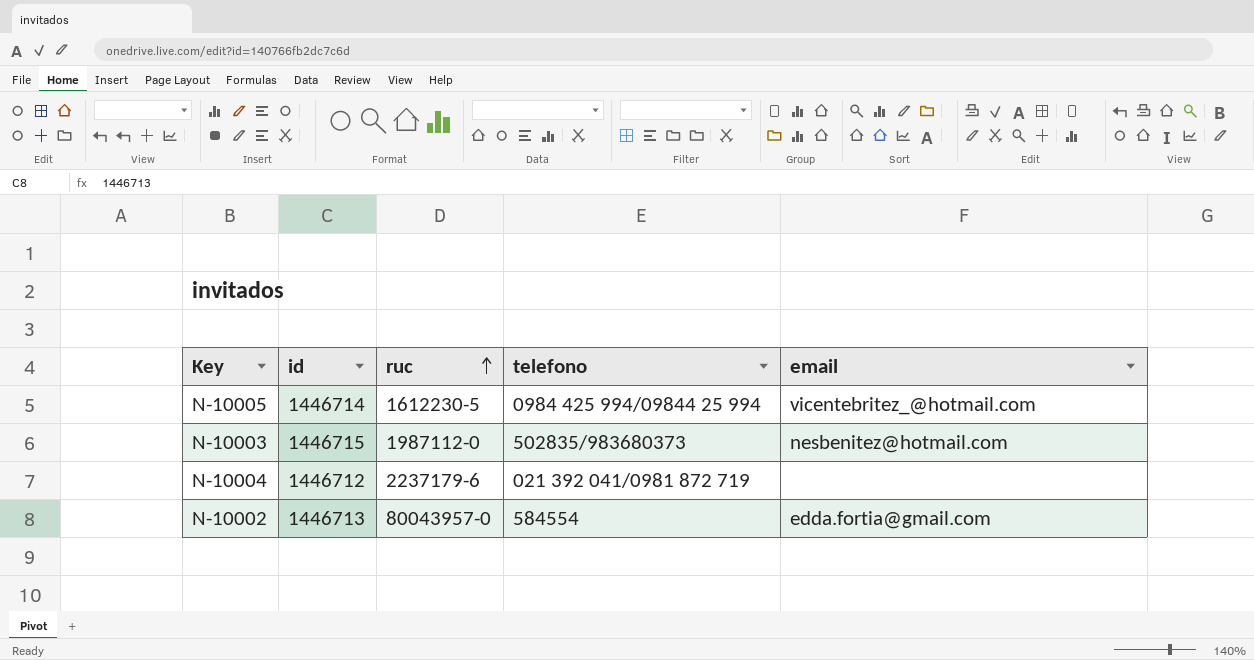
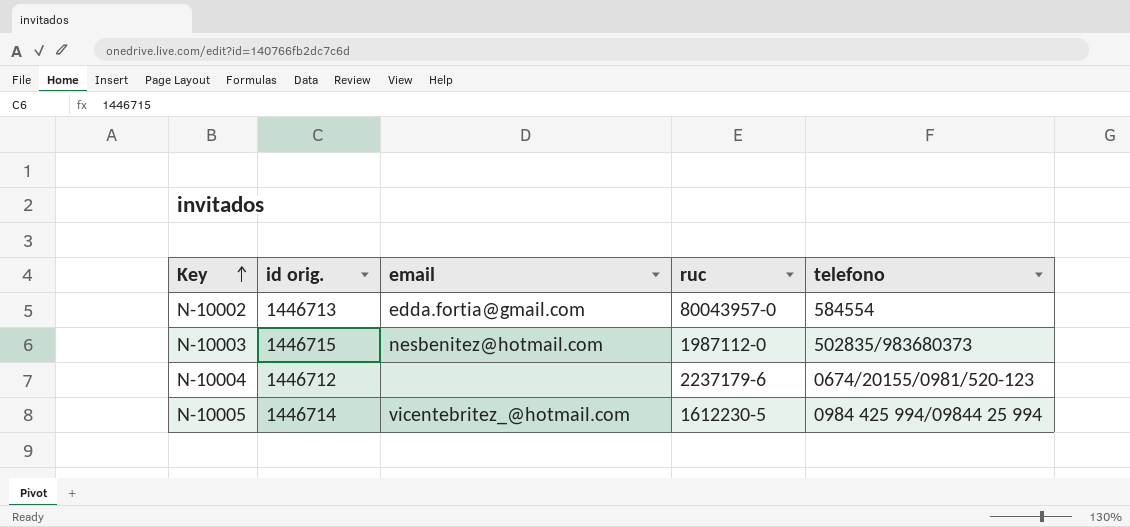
row order: ruc ascending -> Key ascending
column name: id -> id orig.
column email | position: 5 -> 3
N-10004 | telefono: 021 392 041/0981 872 719 -> 0674/20155/0981/520-123

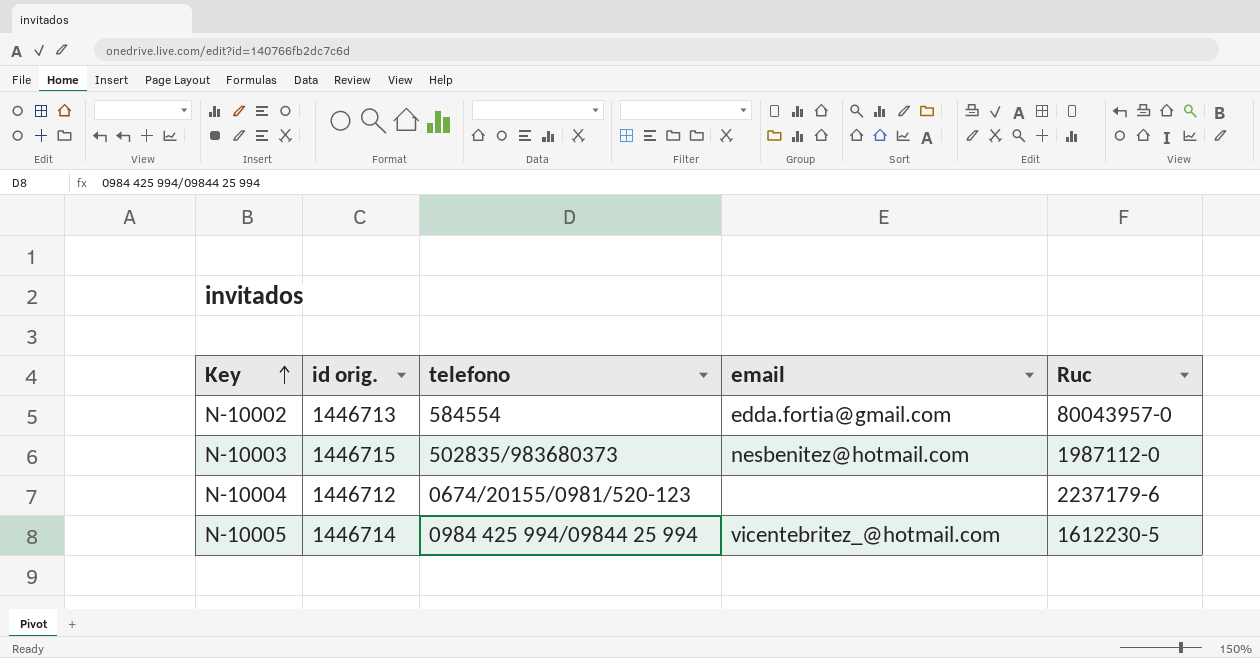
column telefono | position: 5 -> 3
column name: ruc -> Ruc

